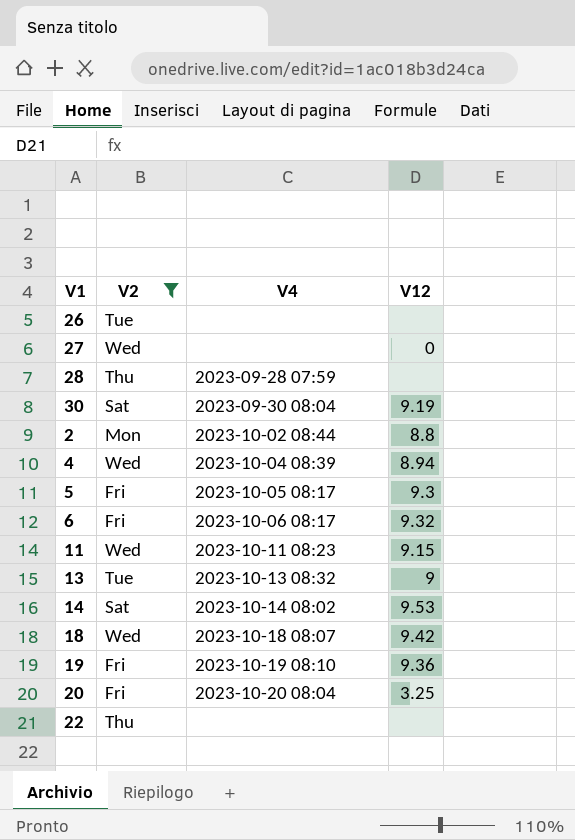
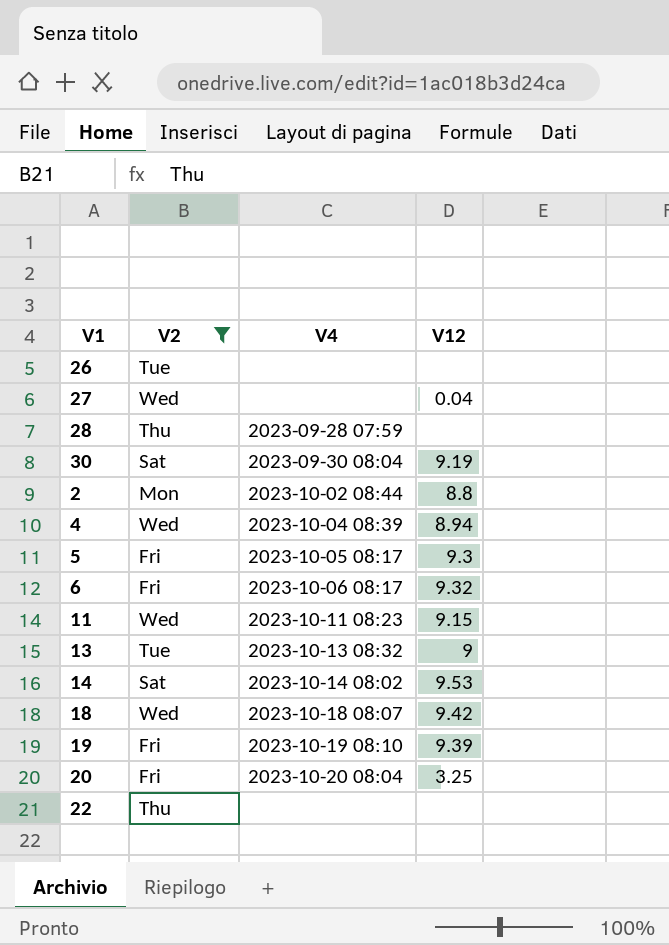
27 | V12: 0 -> 0.04
19 | V12: 9.36 -> 9.39

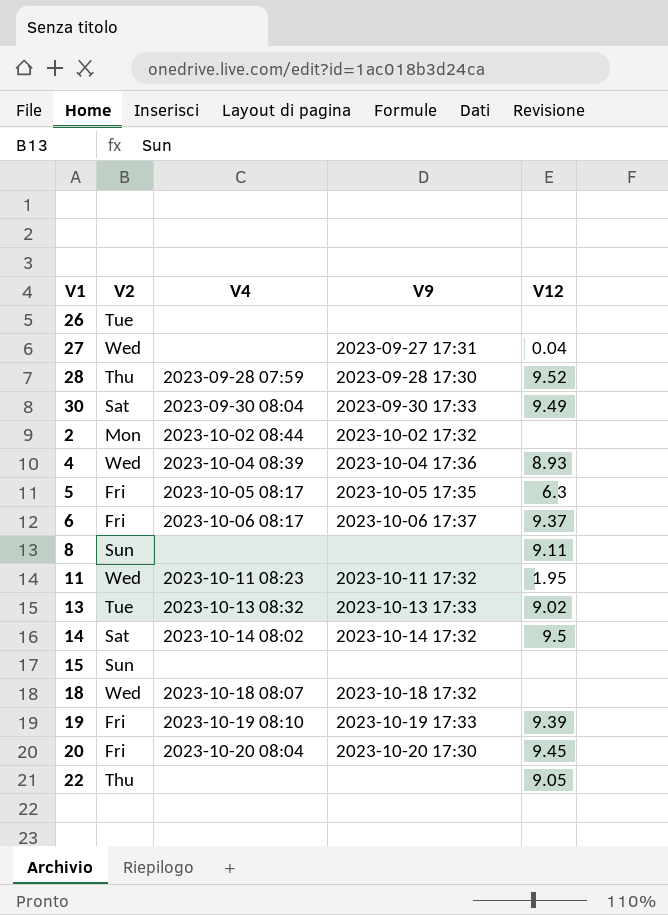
filter: V2 != Sun -> none
column V9 | position: none -> 4
28 | V12: none -> 9.52
30 | V12: 9.19 -> 9.49
2 | V12: 8.8 -> none
4 | V12: 8.94 -> 8.93
5 | V12: 9.3 -> 6.3
6 | V12: 9.32 -> 9.37
11 | V12: 9.15 -> 1.95
13 | V12: 9 -> 9.02
14 | V12: 9.53 -> 9.5
18 | V12: 9.42 -> none
20 | V12: 3.25 -> 9.45
22 | V12: none -> 9.05

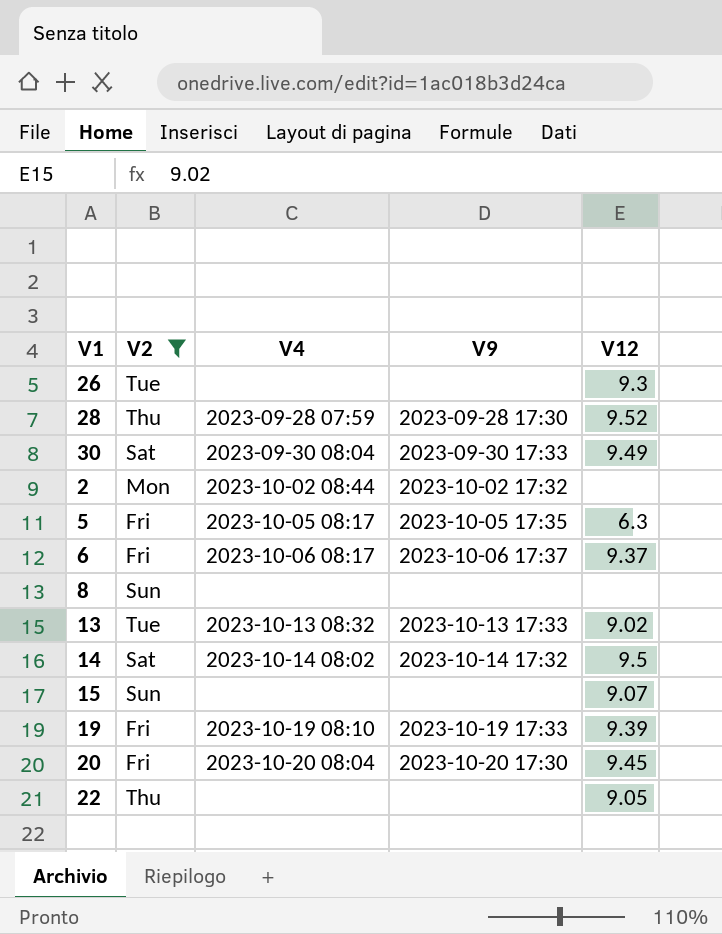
filter: none -> V2 != Wed
26 | V12: none -> 9.3
8 | V12: 9.11 -> none
15 | V12: none -> 9.07

